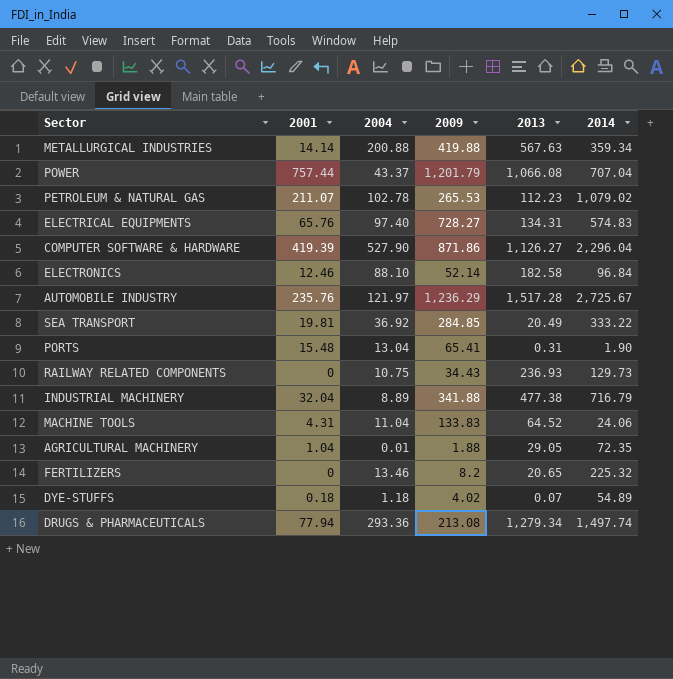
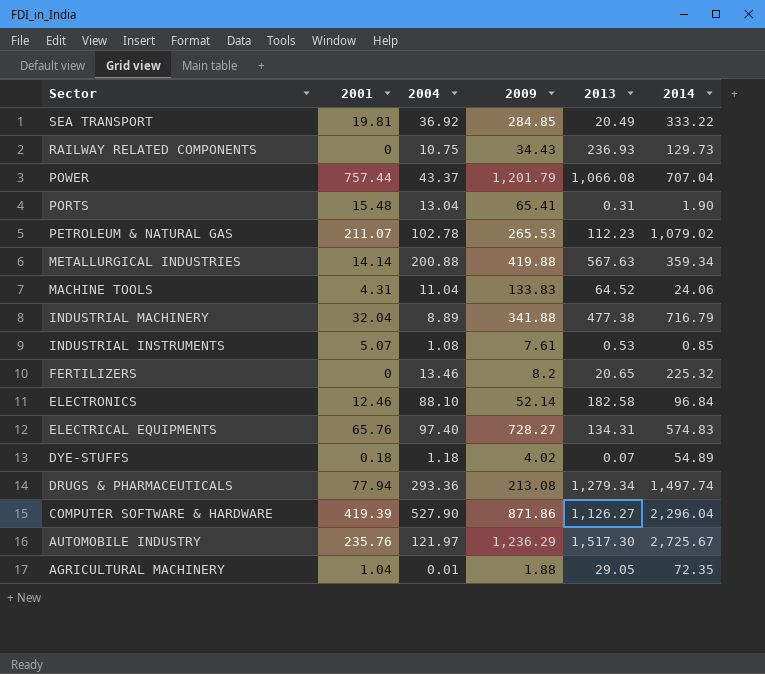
row order: none -> Sector descending
row INDUSTRIAL INSTRUMENTS: none -> 5.07 | 1.08 | 7.61 | 0.53 | 0.85
AUTOMOBILE INDUSTRY | 2013: 1,517.28 -> 1,517.30

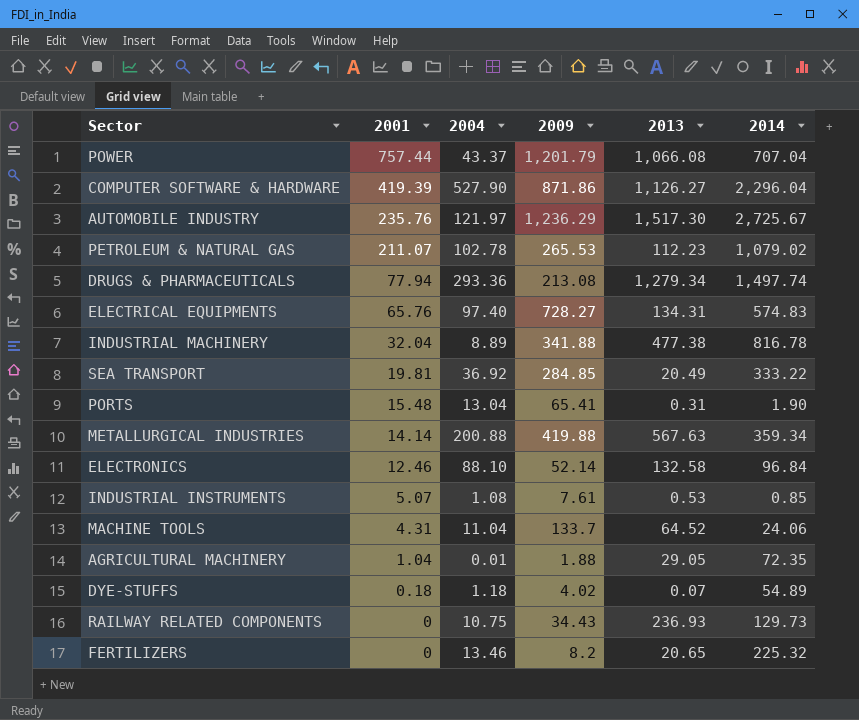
row order: Sector descending -> 2001 descending
INDUSTRIAL MACHINERY | 2014: 716.79 -> 816.78
ELECTRONICS | 2013: 182.58 -> 132.58
MACHINE TOOLS | 2009: 133.83 -> 133.7

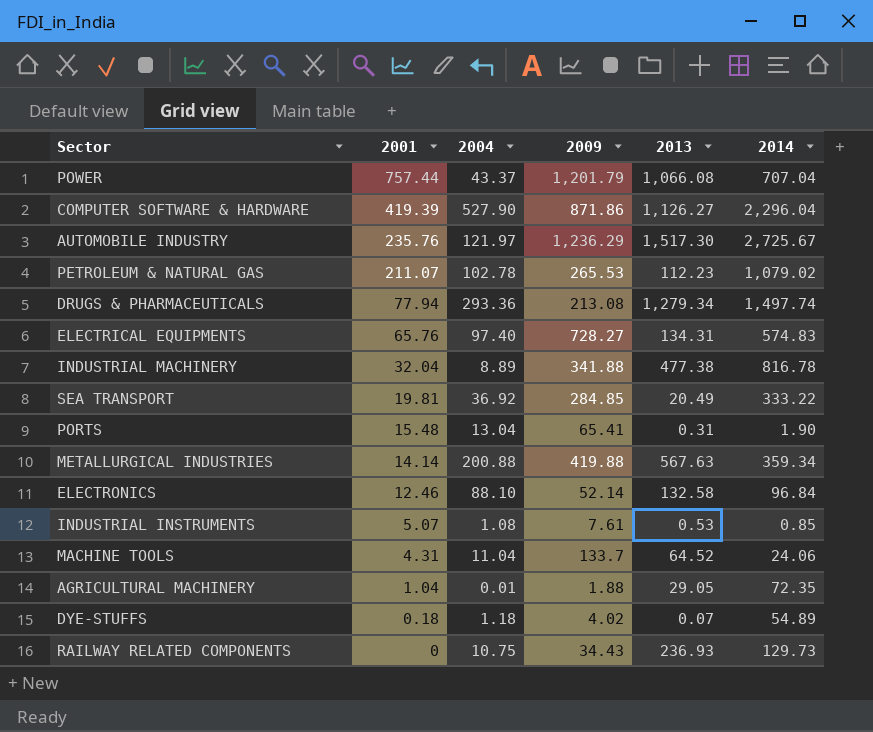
row FERTILIZERS: 0 | 13.46 | 8.2 | 20.65 | 225.32 -> none

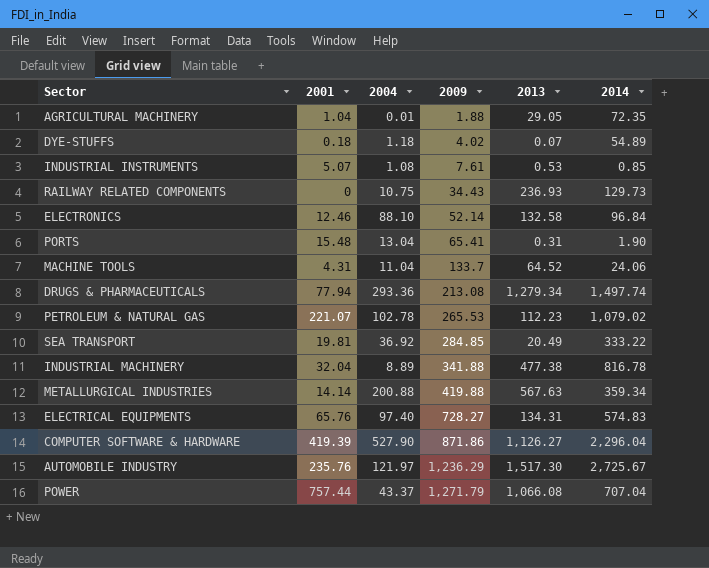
row order: 2001 descending -> 2009 ascending
PETROLEUM & NATURAL GAS | 2001: 211.07 -> 221.07
POWER | 2009: 1,201.79 -> 1,271.79

